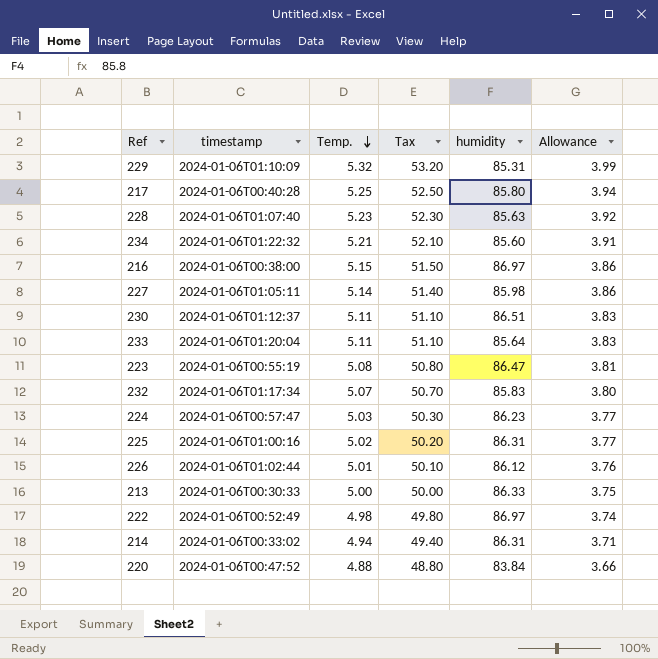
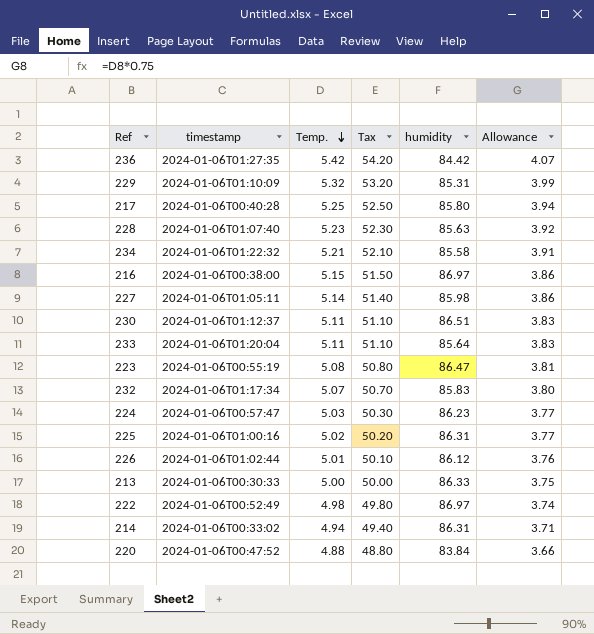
row 236: none -> 2024-01-06T01:27:35 | 5.42 | 54.20 | 84.42 | 4.07
234 | humidity: 85.60 -> 85.58

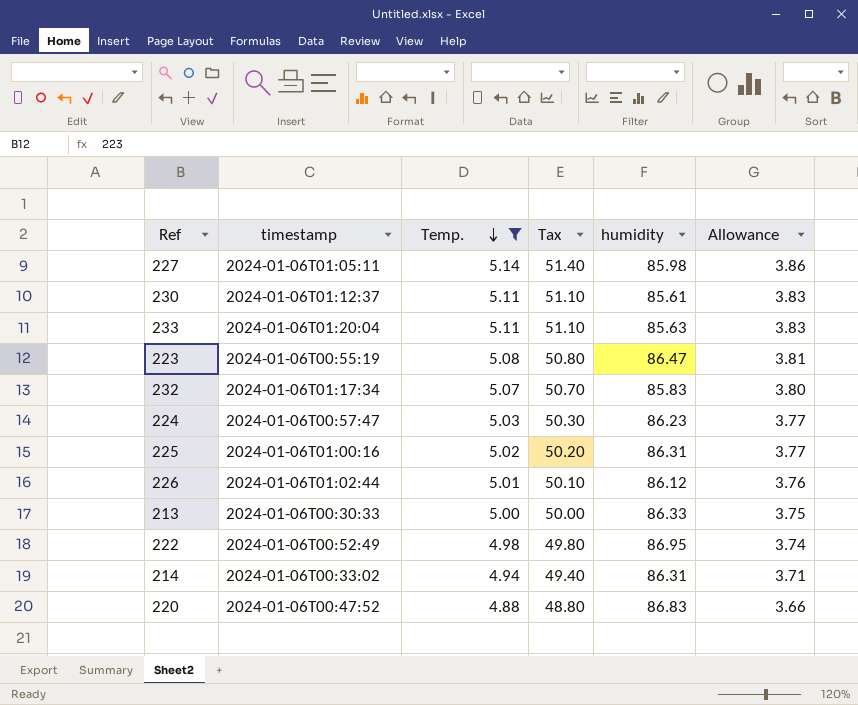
filter: none -> Temp. <= 5.14
230 | humidity: 86.51 -> 85.61
233 | humidity: 85.64 -> 85.63
222 | humidity: 86.97 -> 86.95
220 | humidity: 83.84 -> 86.83

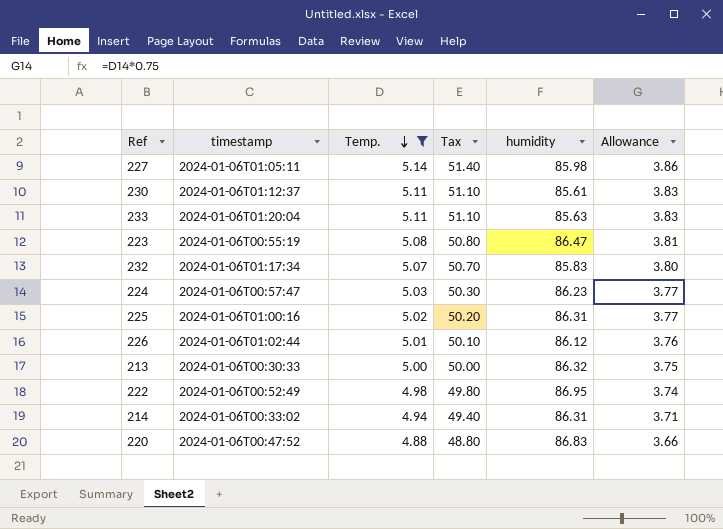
213 | humidity: 86.33 -> 86.32

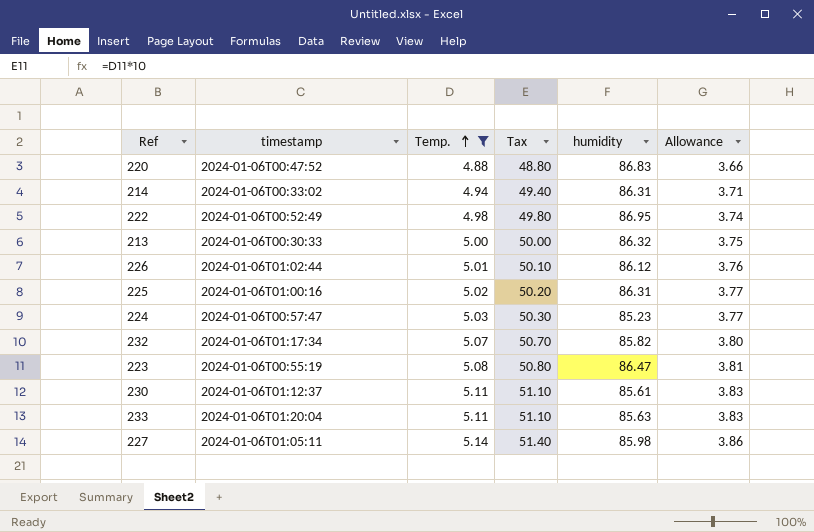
row order: Temp. descending -> Temp. ascending
224 | humidity: 86.23 -> 85.23
232 | humidity: 85.83 -> 85.82

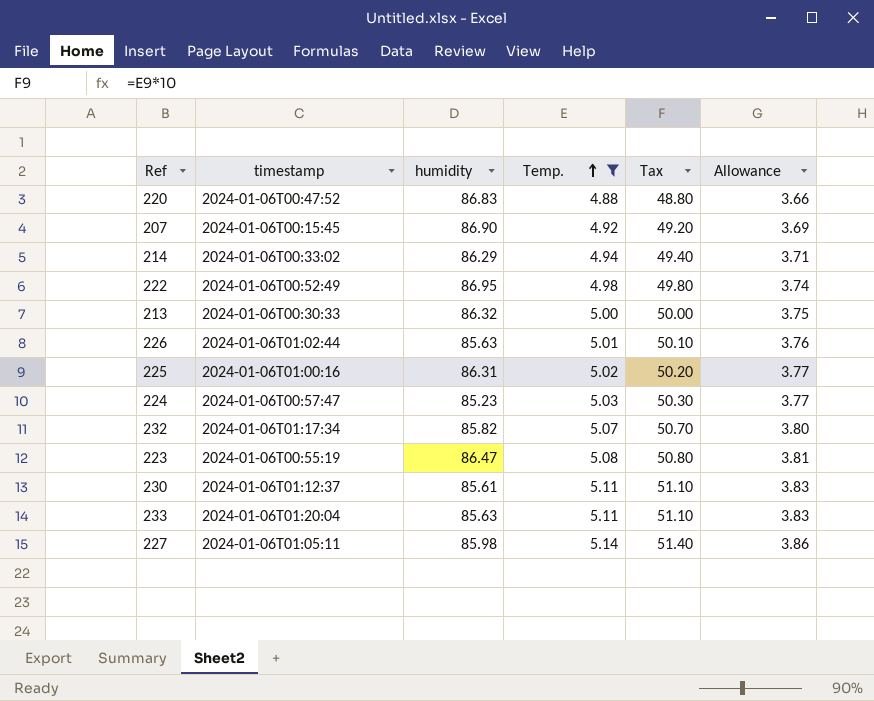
column humidity | position: 5 -> 3
row 207: none -> 2024-01-06T00:15:45 | 86.90 | 4.92 | 49.20 | 3.69
214 | humidity: 86.31 -> 86.29
226 | humidity: 86.12 -> 85.63

